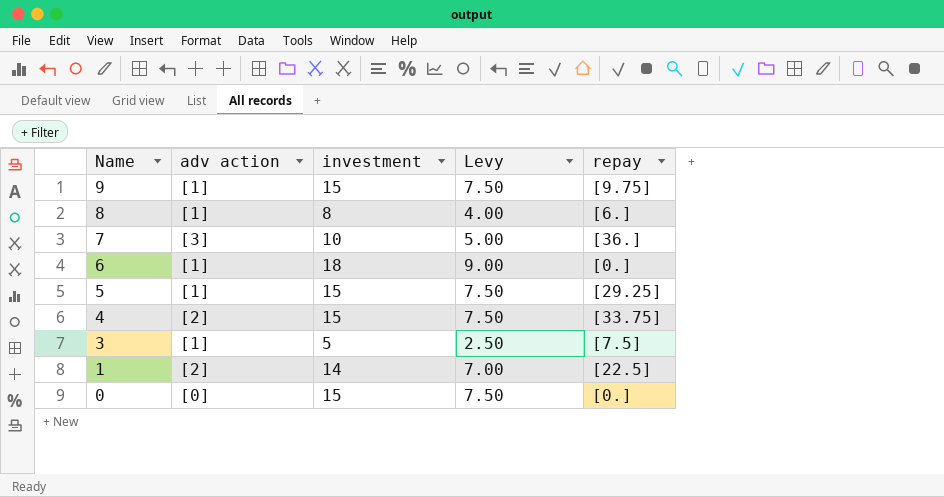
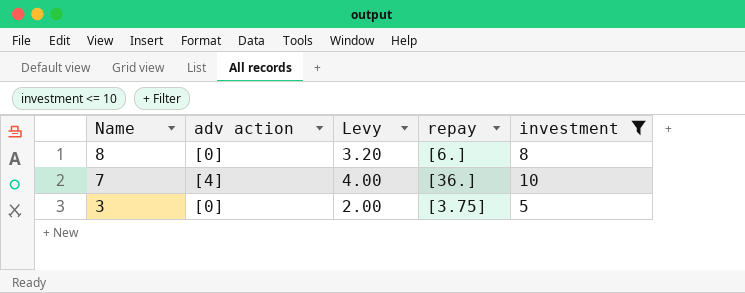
filter: none -> investment <= 10
column Levy | formula: [investment] * 0.5 -> [investment] * 0.4
column investment | position: 3 -> 5
8 | adv action: [1] -> [0]
7 | adv action: [3] -> [4]
3 | adv action: [1] -> [0]
3 | repay: [7.5] -> [3.75]

